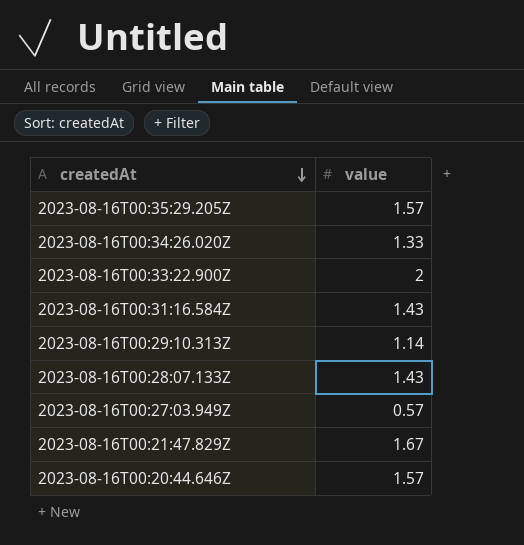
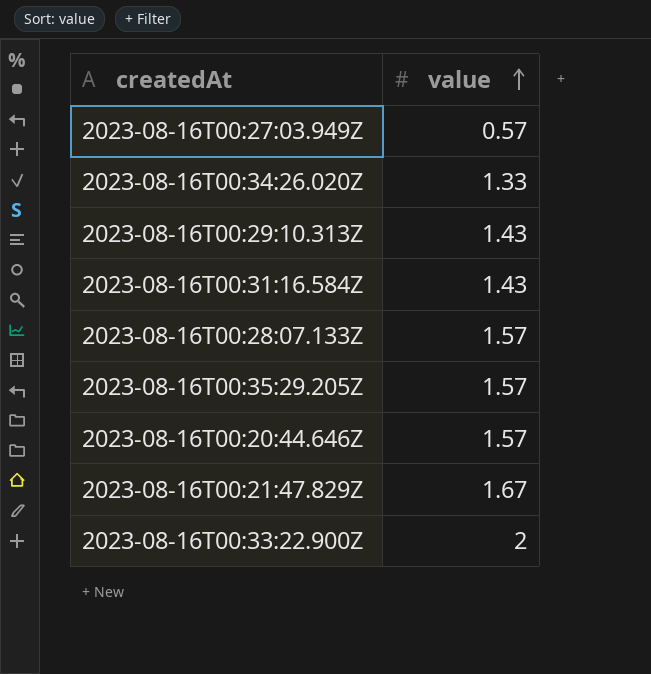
row order: createdAt descending -> value ascending
2023-08-16T00:29:10.313Z | value: 1.14 -> 1.43
2023-08-16T00:28:07.133Z | value: 1.43 -> 1.57

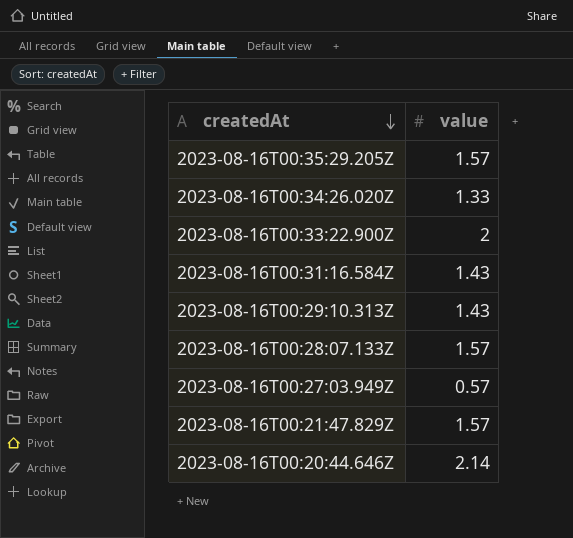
row order: value ascending -> createdAt descending
2023-08-16T00:21:47.829Z | value: 1.67 -> 1.57
2023-08-16T00:20:44.646Z | value: 1.57 -> 2.14

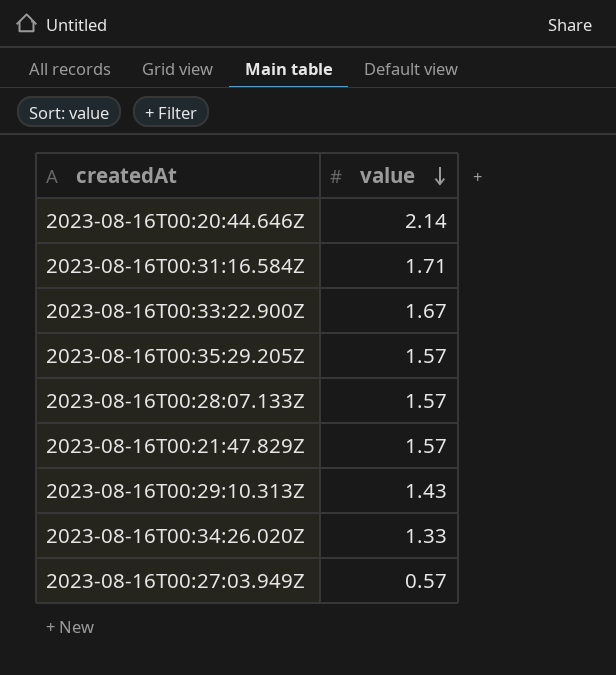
row order: createdAt descending -> value descending
2023-08-16T00:31:16.584Z | value: 1.43 -> 1.71
2023-08-16T00:33:22.900Z | value: 2 -> 1.67

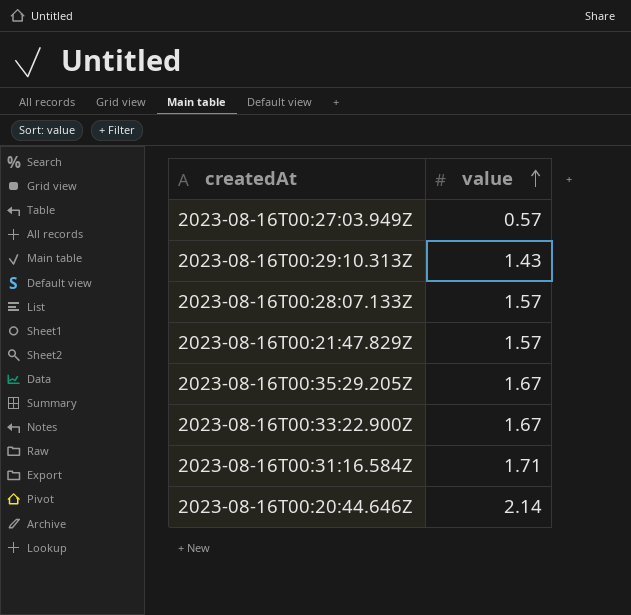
row order: value descending -> value ascending
row 2023-08-16T00:34:26.020Z: 1.33 -> none
2023-08-16T00:35:29.205Z | value: 1.57 -> 1.67

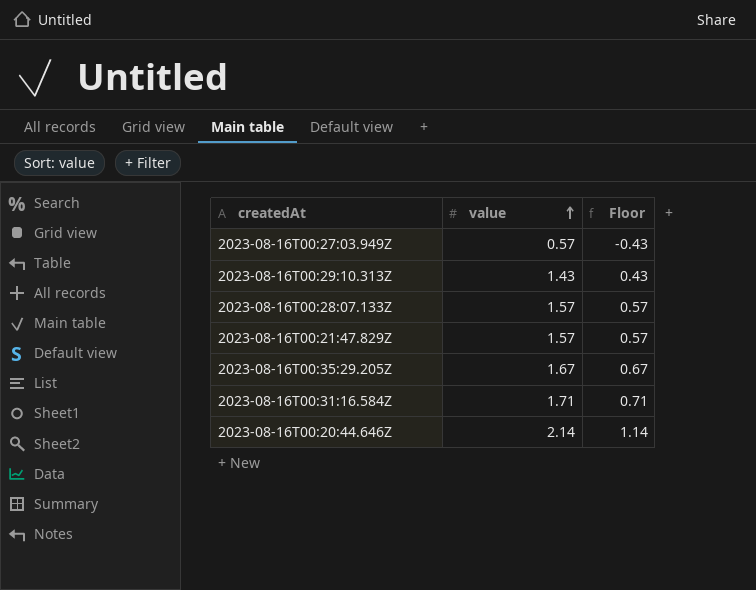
column Floor | formula: none -> [value] - 1
row 2023-08-16T00:33:22.900Z: 1.67 -> none

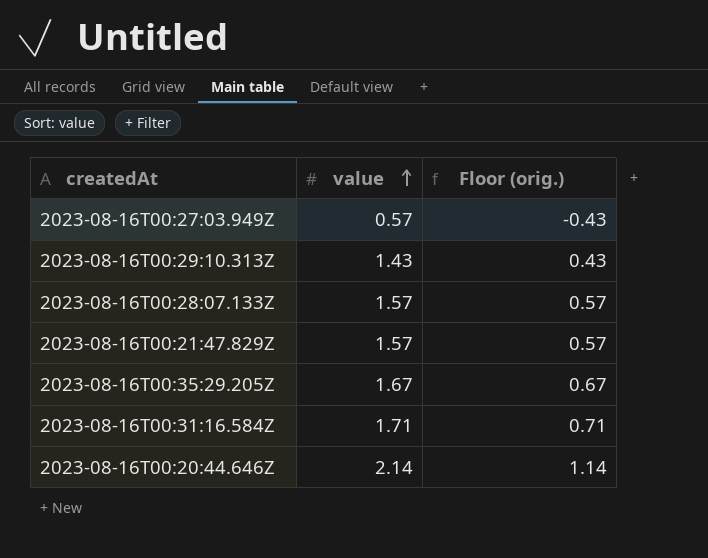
column name: Floor -> Floor (orig.)

